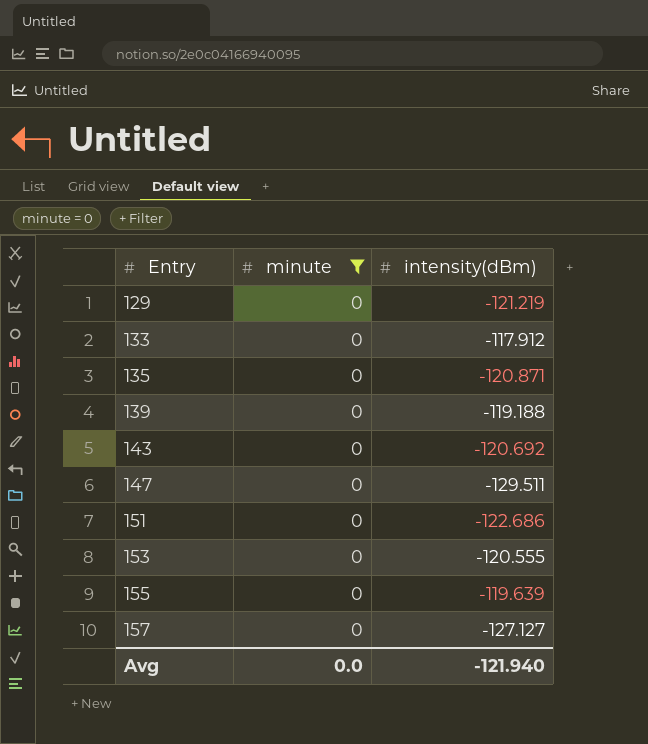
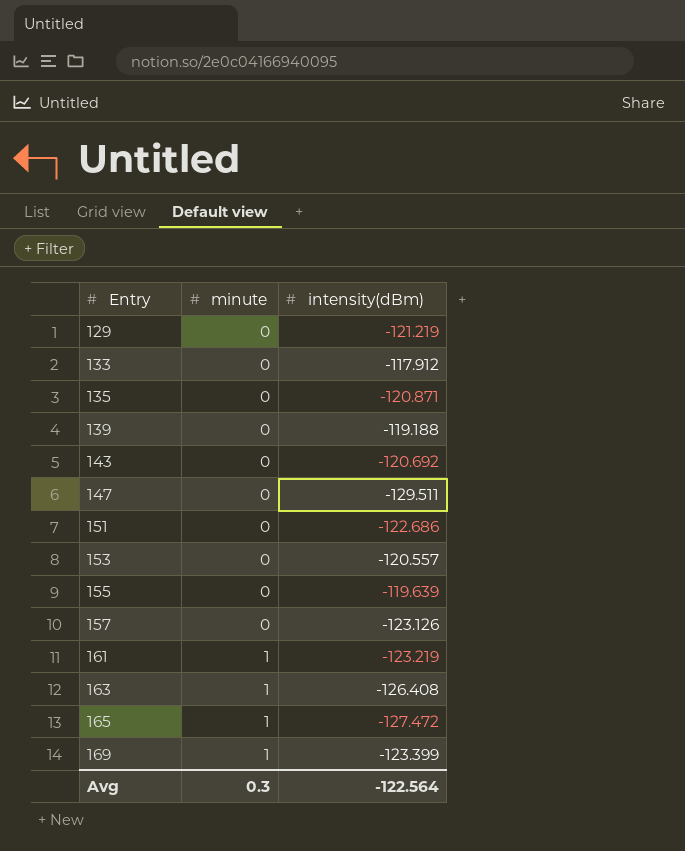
filter: minute = 0 -> none
153 | intensity(dBm): -120.555 -> -120.557
157 | intensity(dBm): -127.127 -> -123.126
Avg | minute: 0.0 -> 0.3
Avg | intensity(dBm): -121.940 -> -122.564

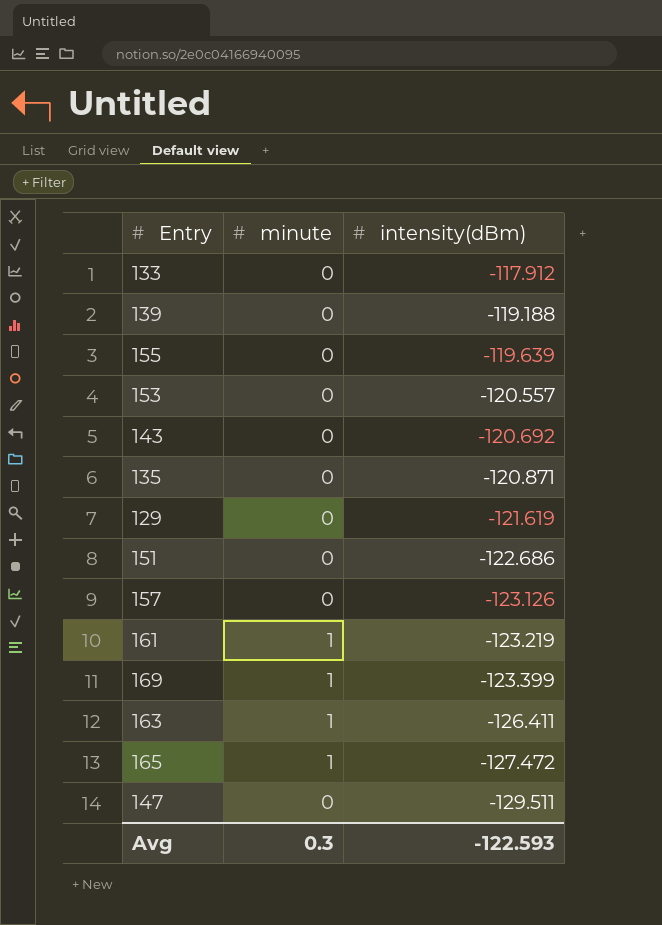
row order: Entry ascending -> intensity(dBm) descending
129 | intensity(dBm): -121.219 -> -121.619
163 | intensity(dBm): -126.408 -> -126.411
Avg | intensity(dBm): -122.564 -> -122.593

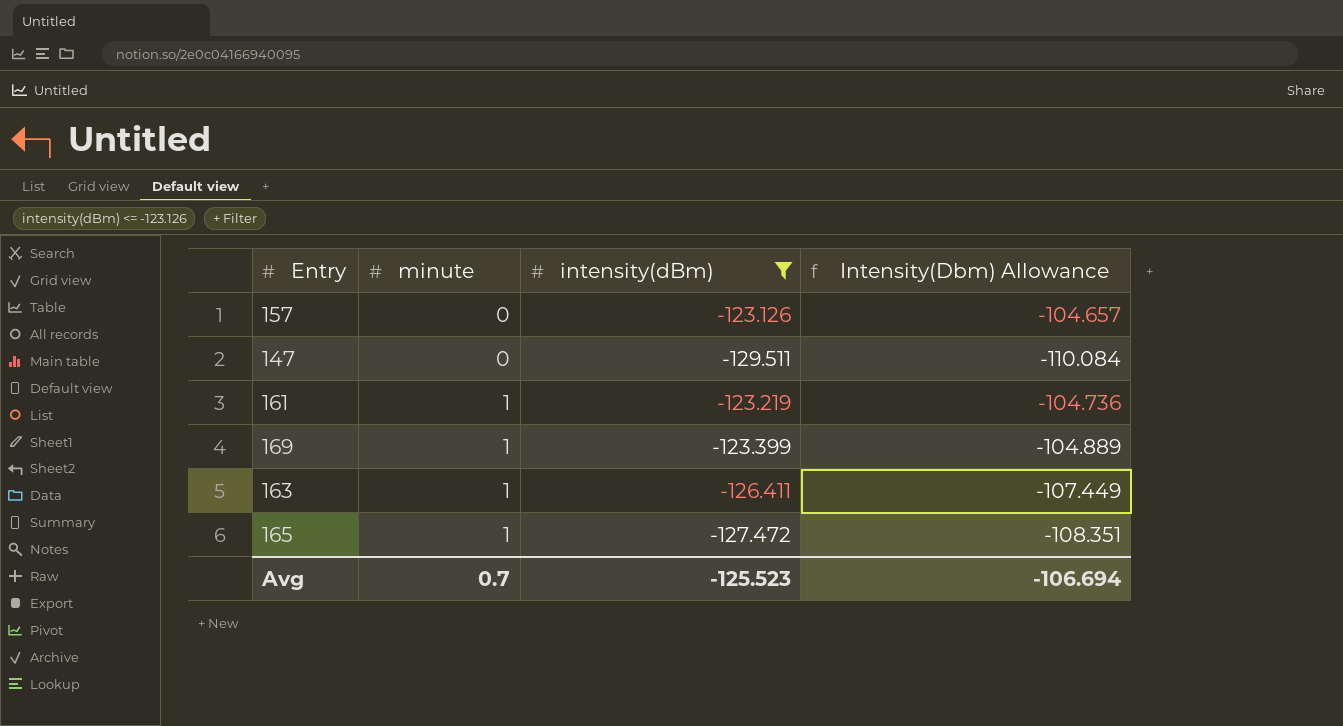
filter: none -> intensity(dBm) <= -123.126
row order: intensity(dBm) descending -> minute ascending
column Intensity(Dbm) Allowance | formula: none -> [intensity(dBm)] * 0.85
Avg | minute: 0.3 -> 0.7
Avg | intensity(dBm): -122.593 -> -125.523

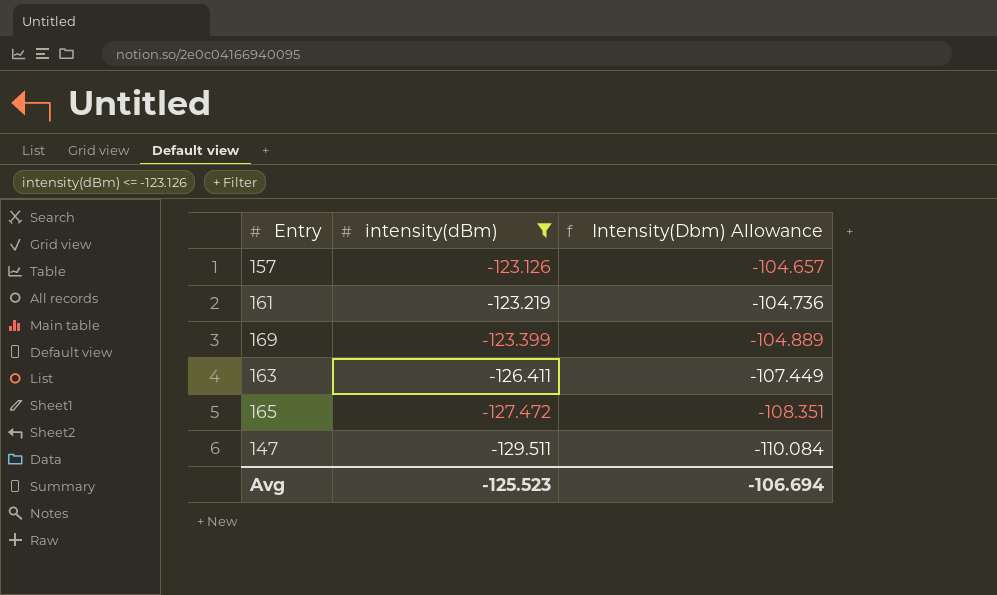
row order: minute ascending -> intensity(dBm) descending
column minute | position: 2 -> none

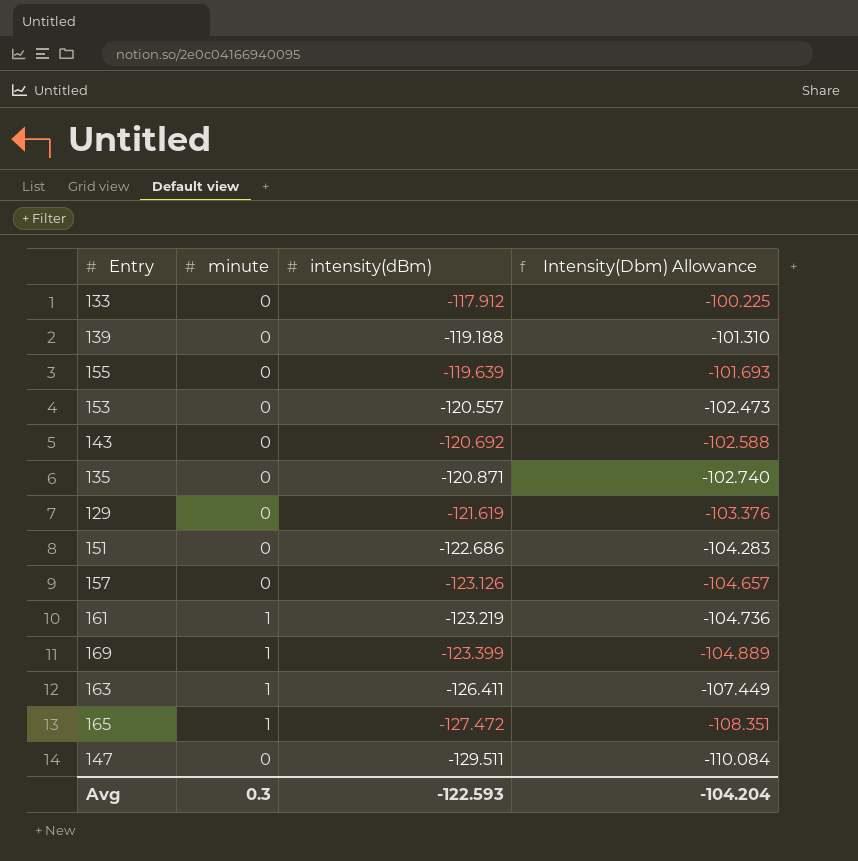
filter: intensity(dBm) <= -123.126 -> none
column minute | position: none -> 2
Avg | intensity(dBm): -125.523 -> -122.593
Avg | Intensity(Dbm) Allowance: -106.694 -> -104.204

